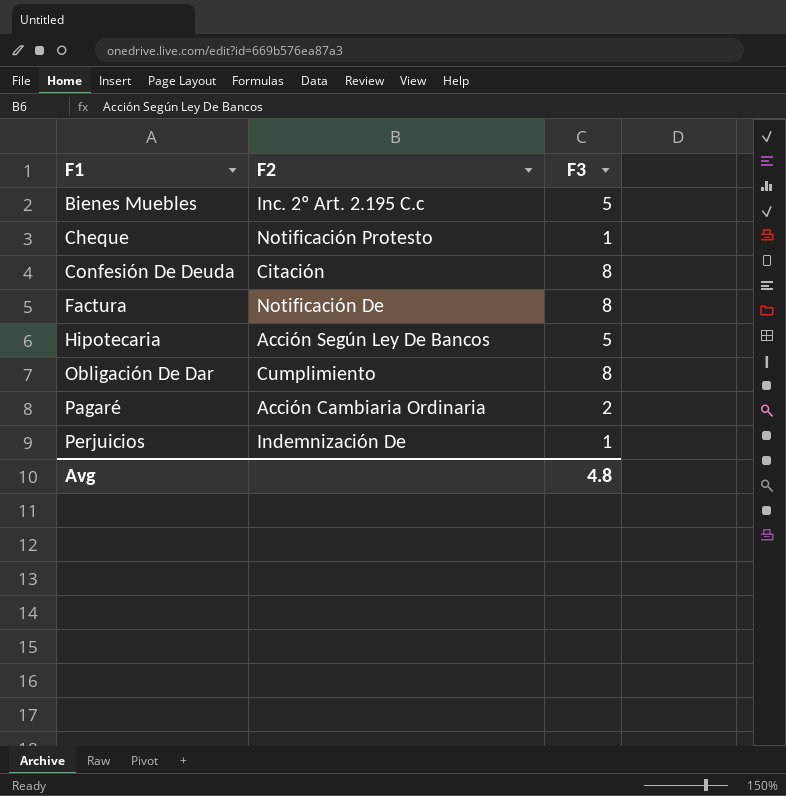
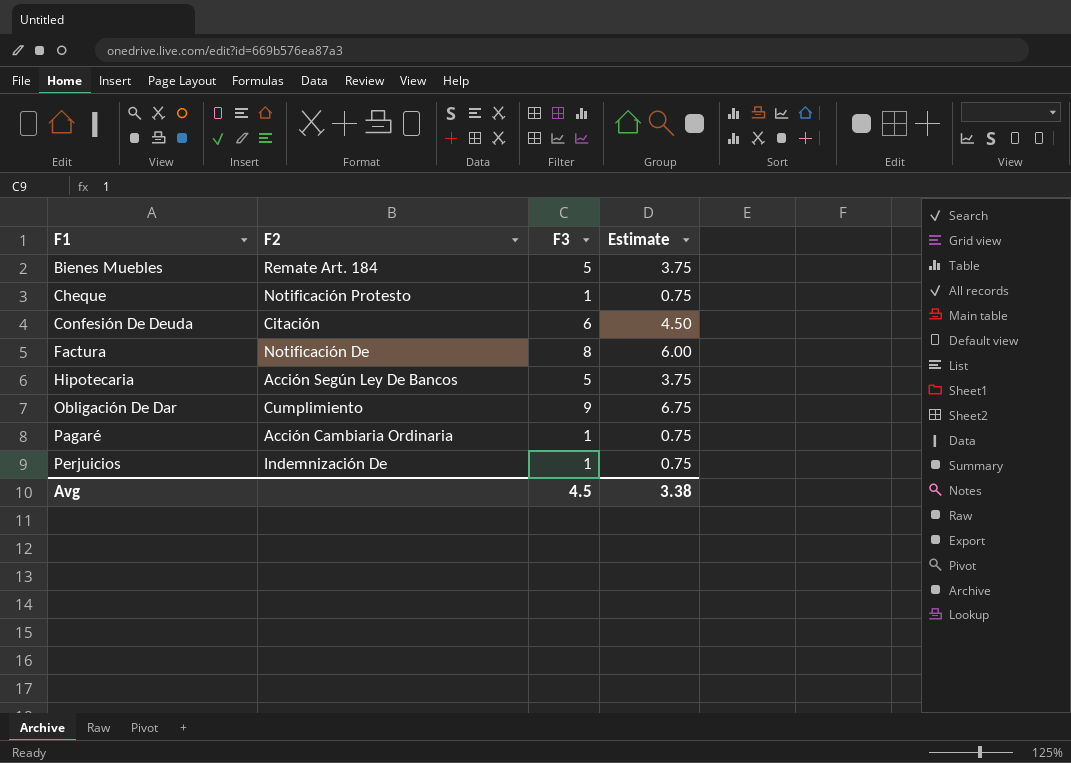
column Estimate | formula: none -> [F3] * 0.75
Bienes Muebles | F2: Inc. 2º Art. 2.195 C.c -> Remate Art. 184
Confesión De Deuda | F3: 8 -> 6
Obligación De Dar | F3: 8 -> 9
Pagaré | F3: 2 -> 1
Avg | F3: 4.8 -> 4.5

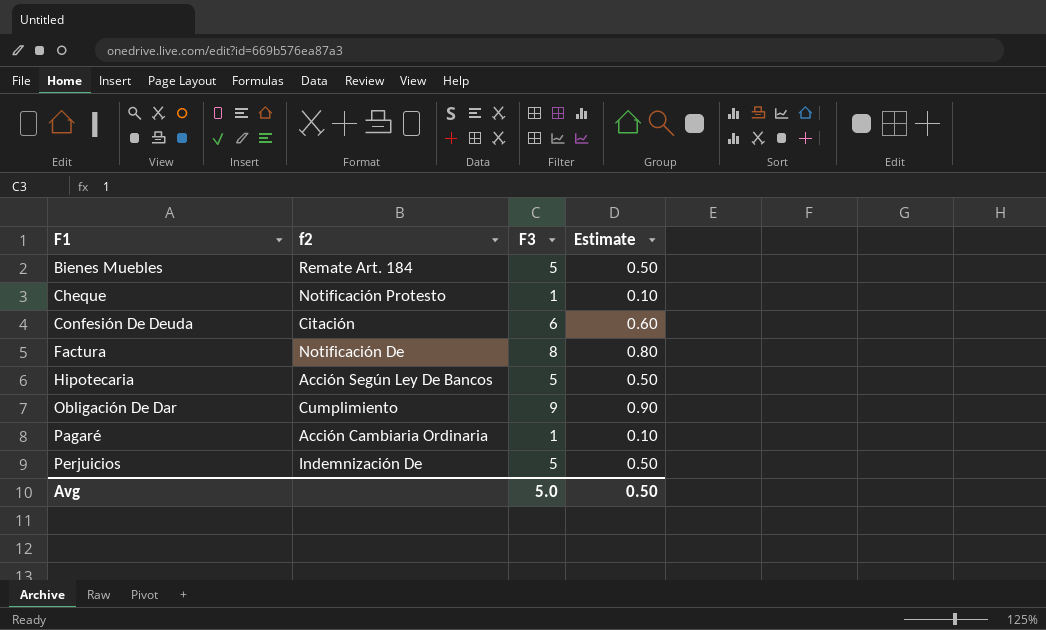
column name: F2 -> f2
column Estimate | formula: [F3] * 0.75 -> [F3] * 0.1
Perjuicios | F3: 1 -> 5
Avg | F3: 4.5 -> 5.0
Avg | Estimate: 3.38 -> 0.50

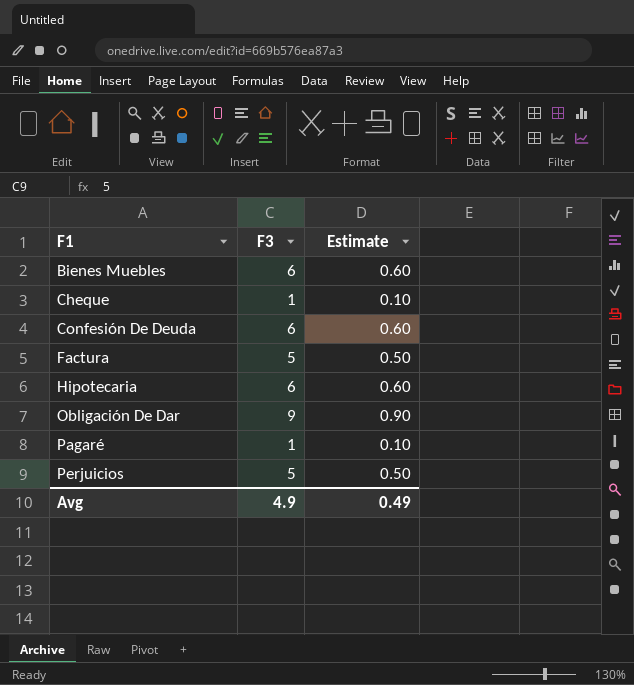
column f2 | position: 2 -> none
Bienes Muebles | F3: 5 -> 6
Bienes Muebles | Estimate: 0.50 -> 0.60
Factura | F3: 8 -> 5
Factura | Estimate: 0.80 -> 0.50
Hipotecaria | F3: 5 -> 6
Hipotecaria | Estimate: 0.50 -> 0.60
Avg | F3: 5.0 -> 4.9
Avg | Estimate: 0.50 -> 0.49

